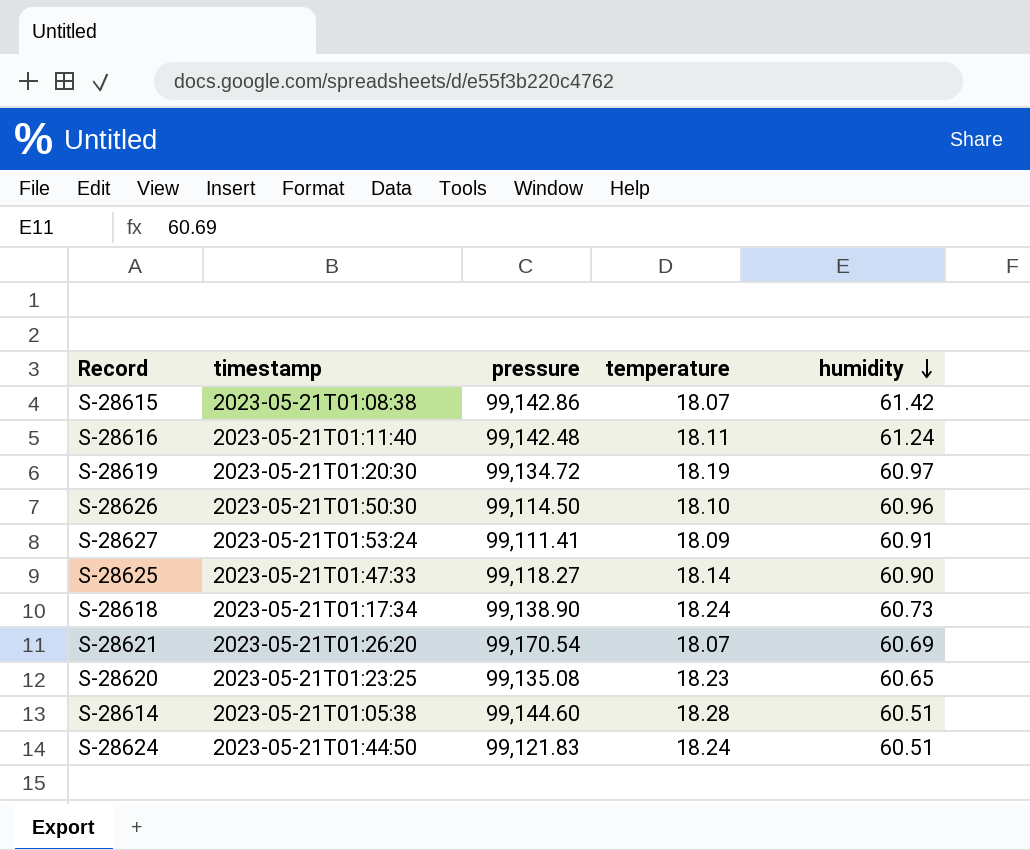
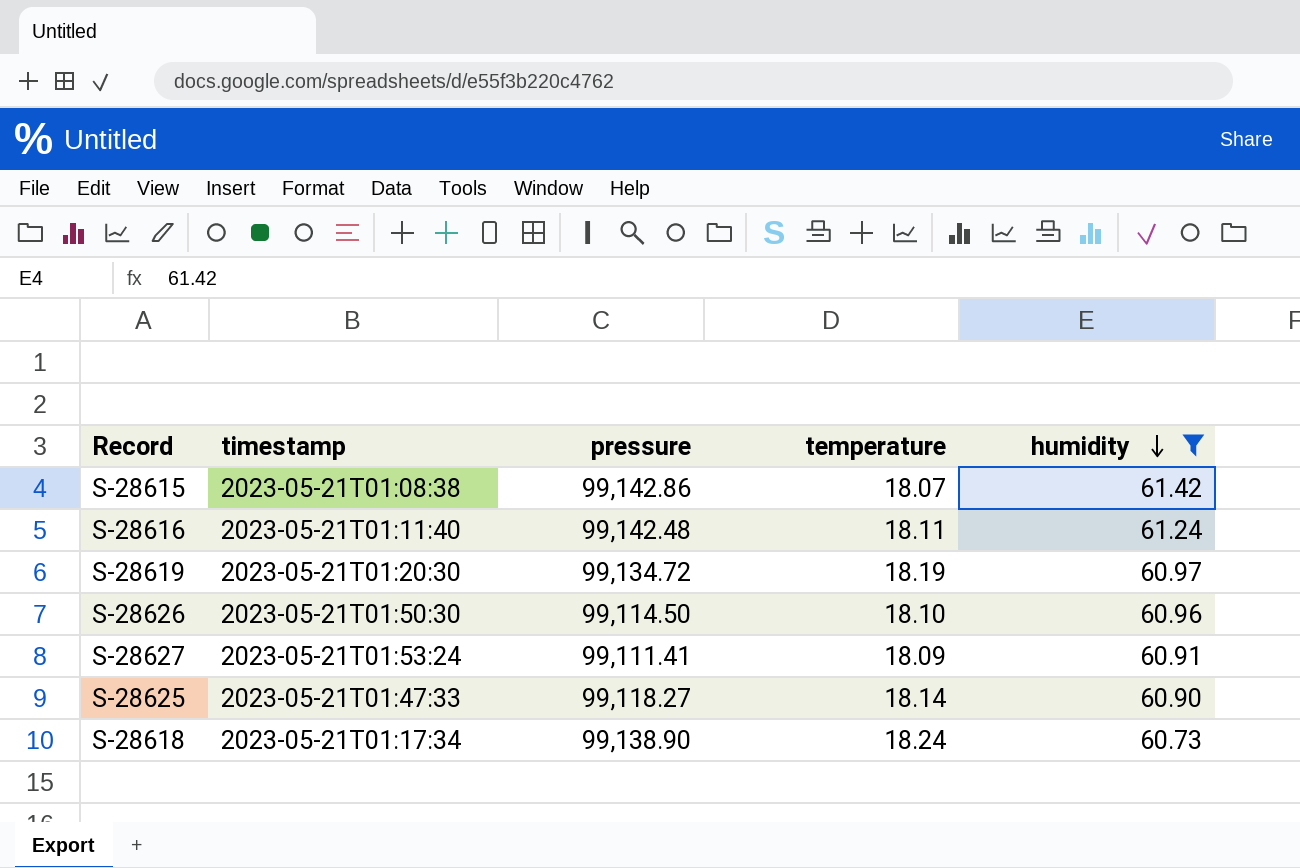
filter: none -> humidity >= 60.73

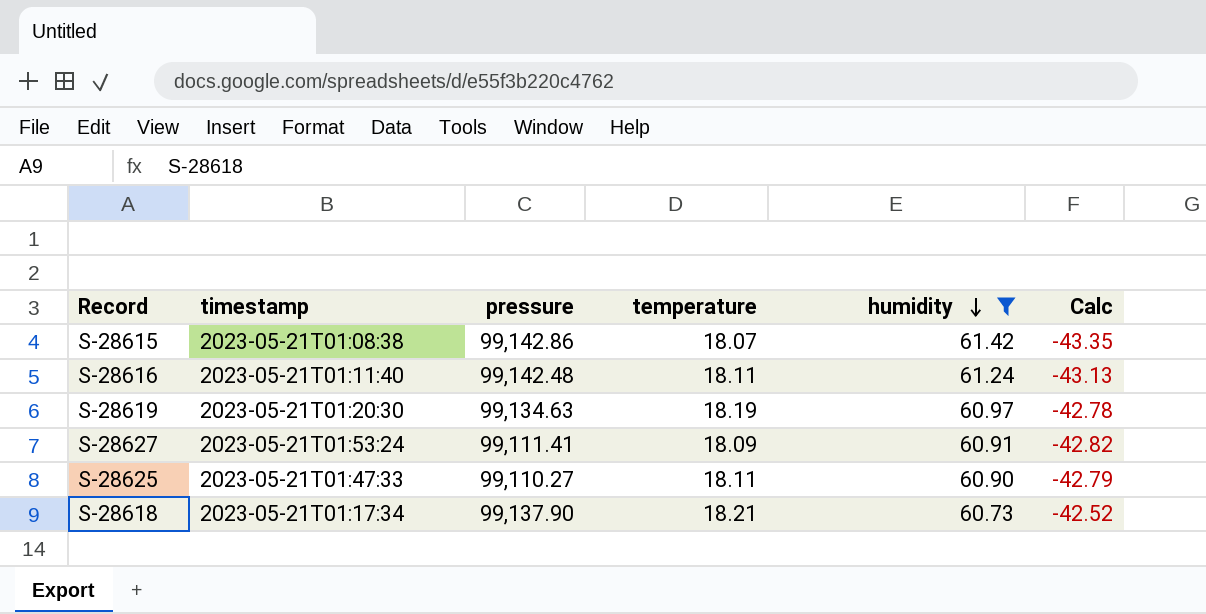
column Calc | formula: none -> [temperature] - [humidity]
row S-28626: 2023-05-21T01:50:30 | 99,114.50 | 18.10 | 60.96 -> none
S-28619 | pressure: 99,134.72 -> 99,134.63
S-28625 | pressure: 99,118.27 -> 99,110.27
S-28625 | temperature: 18.14 -> 18.11
S-28618 | pressure: 99,138.90 -> 99,137.90
S-28618 | temperature: 18.24 -> 18.21

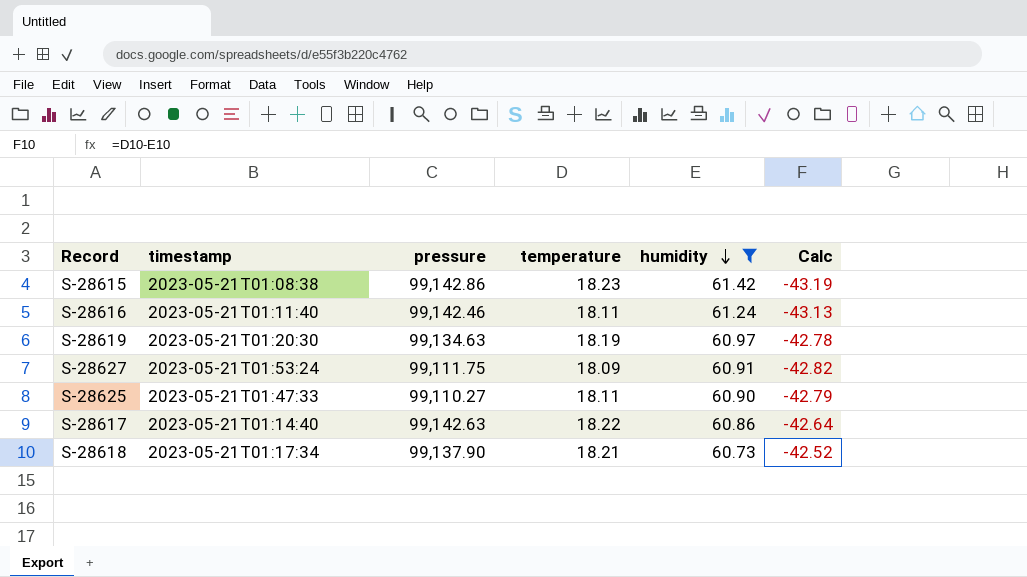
S-28615 | temperature: 18.07 -> 18.23
S-28615 | Calc: -43.35 -> -43.19
S-28616 | pressure: 99,142.48 -> 99,142.46
S-28627 | pressure: 99,111.41 -> 99,111.75
row S-28617: none -> 2023-05-21T01:14:40 | 99,142.63 | 18.22 | 60.86 | -42.64

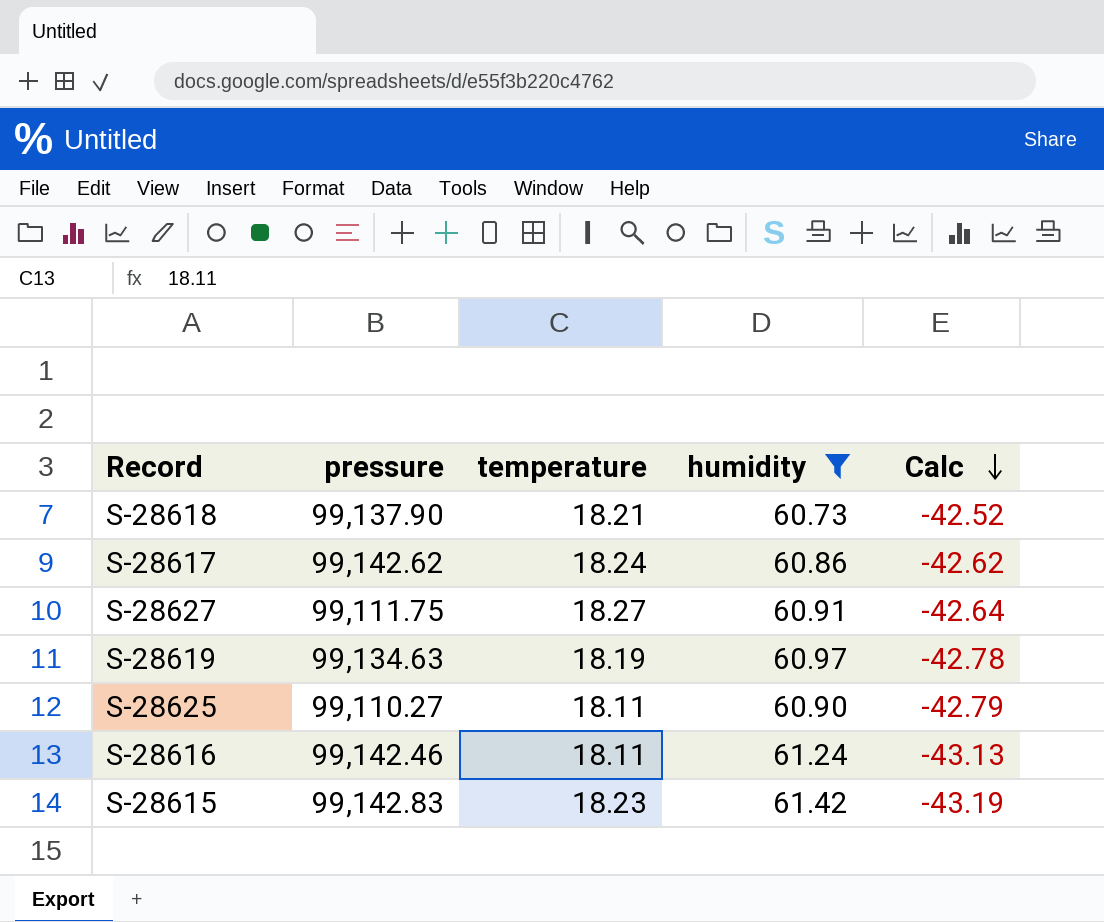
row order: humidity descending -> Calc descending
column timestamp | position: 2 -> none
S-28617 | pressure: 99,142.63 -> 99,142.62
S-28617 | temperature: 18.22 -> 18.24
S-28617 | Calc: -42.64 -> -42.62
S-28627 | temperature: 18.09 -> 18.27
S-28627 | Calc: -42.82 -> -42.64
S-28615 | pressure: 99,142.86 -> 99,142.83

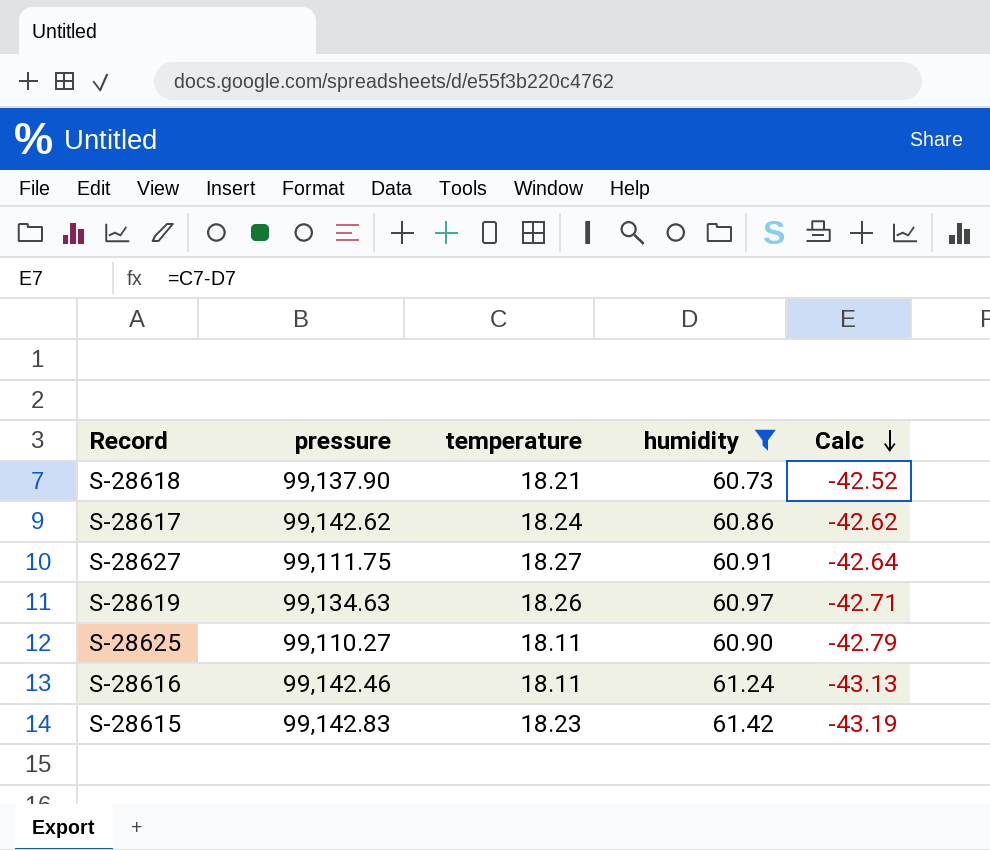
S-28619 | temperature: 18.19 -> 18.26
S-28619 | Calc: -42.78 -> -42.71

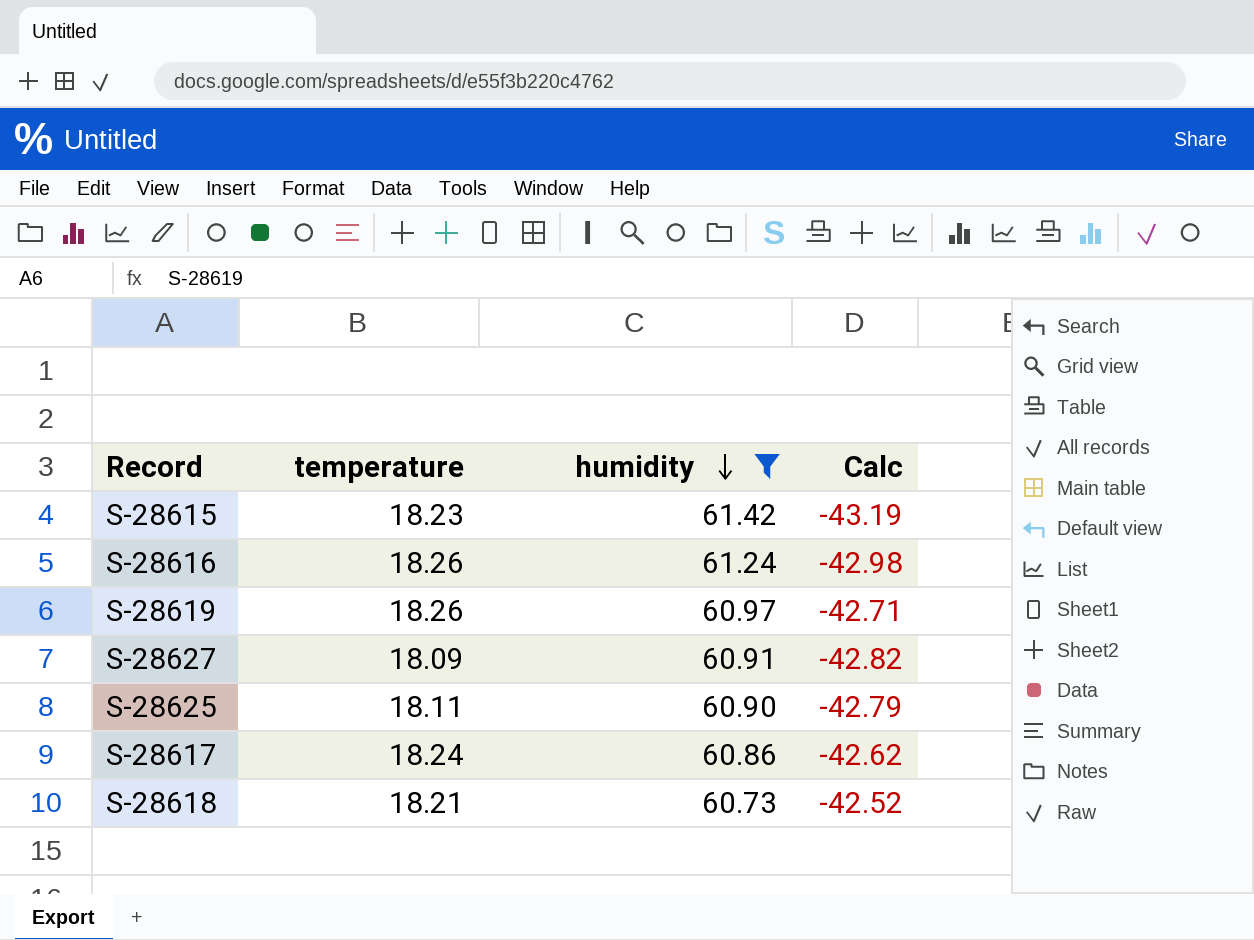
row order: Calc descending -> humidity descending
column pressure | position: 2 -> none
S-28616 | temperature: 18.11 -> 18.26
S-28616 | Calc: -43.13 -> -42.98
S-28627 | temperature: 18.27 -> 18.09
S-28627 | Calc: -42.64 -> -42.82

